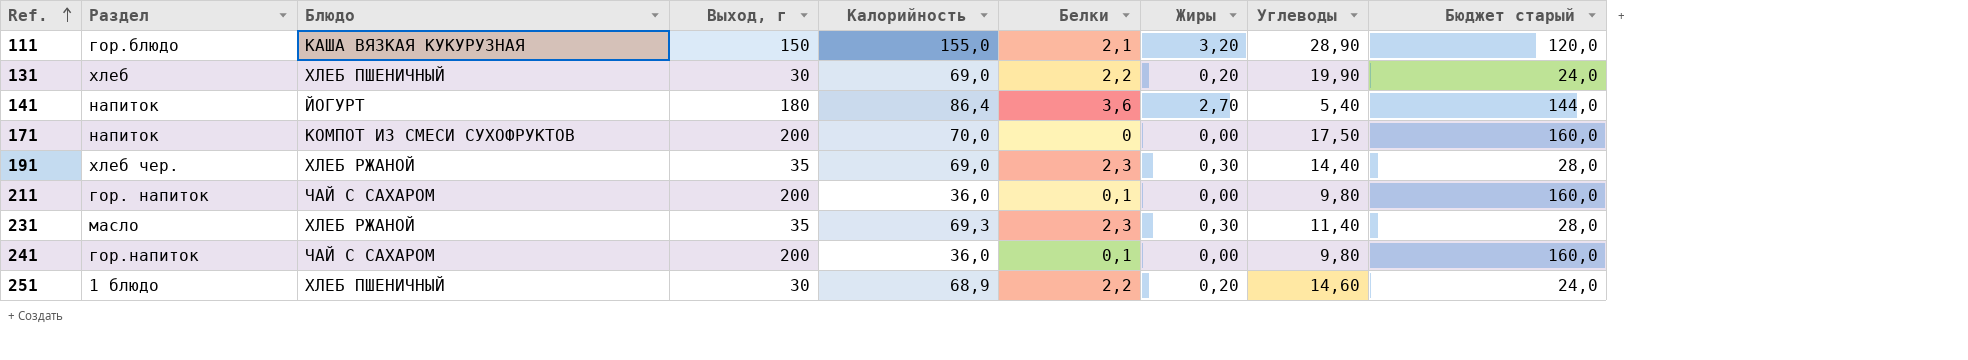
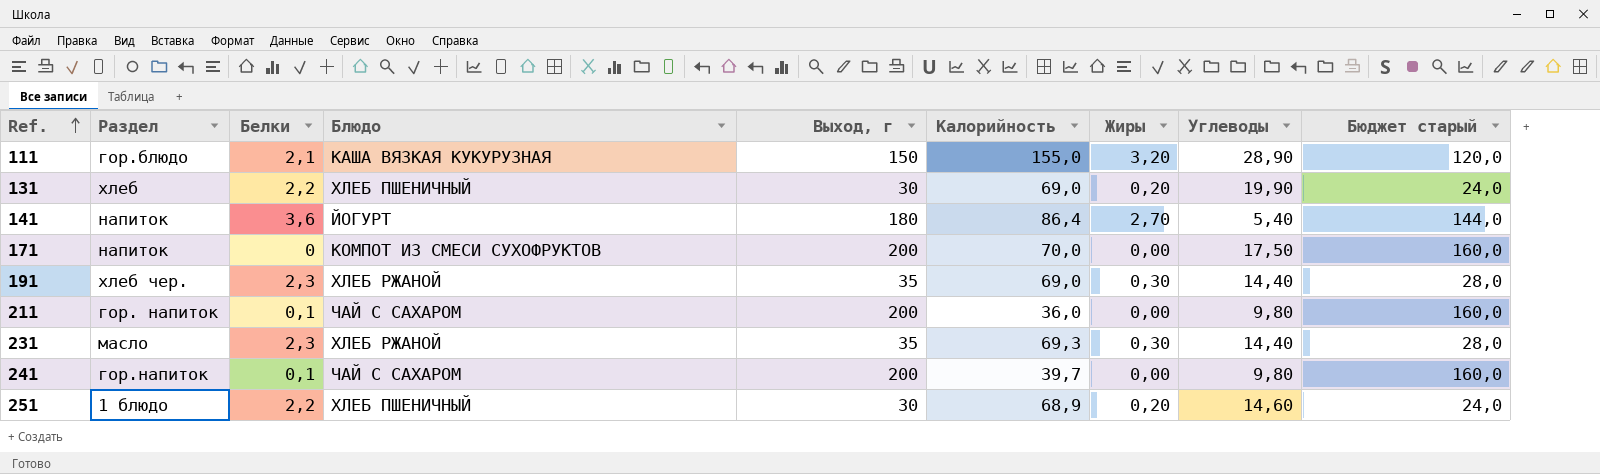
column Белки | position: 6 -> 3
231 | Углеводы: 11,40 -> 14,40
241 | Калорийность: 36,0 -> 39,7

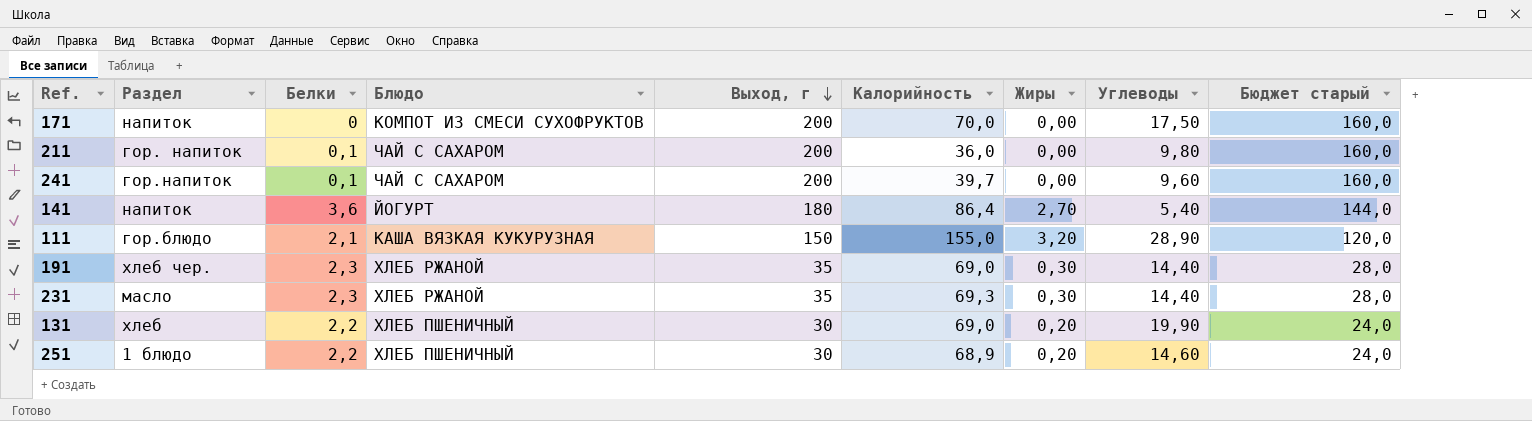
row order: Ref. ascending -> Выход, г descending
241 | Углеводы: 9,80 -> 9,60

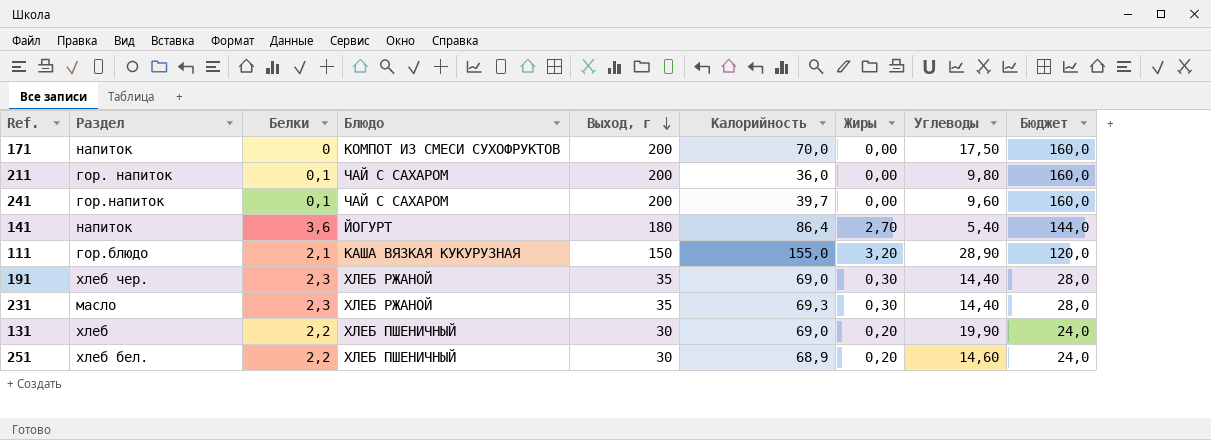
column name: Бюджет старый -> Бюджет
251 | Раздел: 1 блюдо -> хлеб бел.

